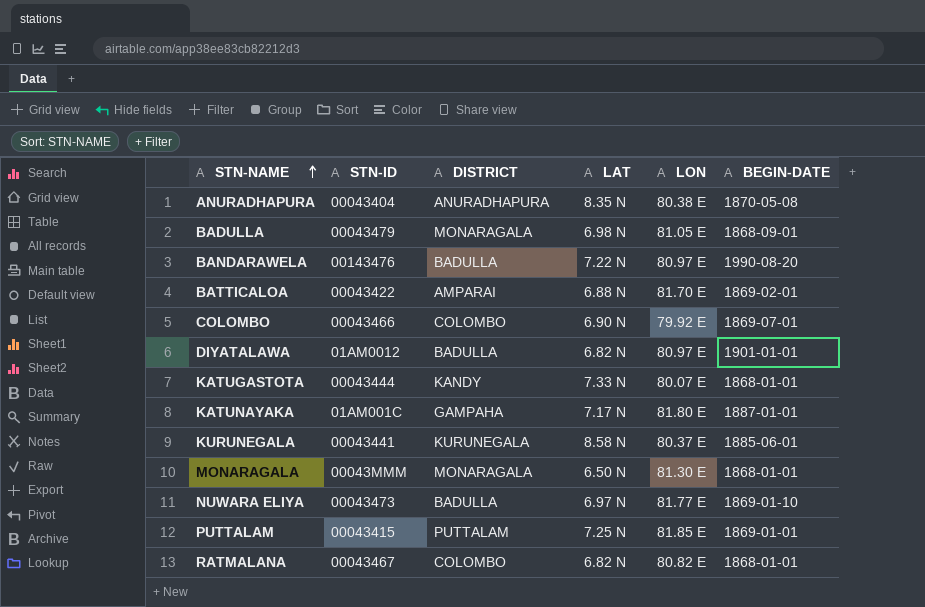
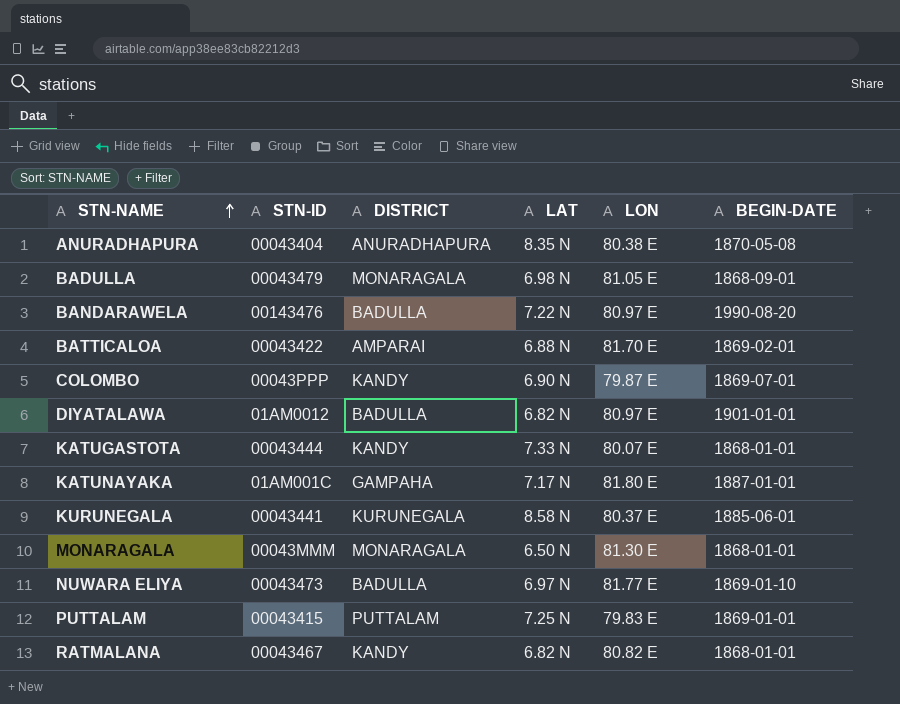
COLOMBO | STN-ID: 00043466 -> 00043PPP
COLOMBO | DISTRICT: COLOMBO -> KANDY
COLOMBO | LON: 79.92 E -> 79.87 E
PUTTALAM | LON: 81.85 E -> 79.83 E
RATMALANA | DISTRICT: COLOMBO -> KANDY

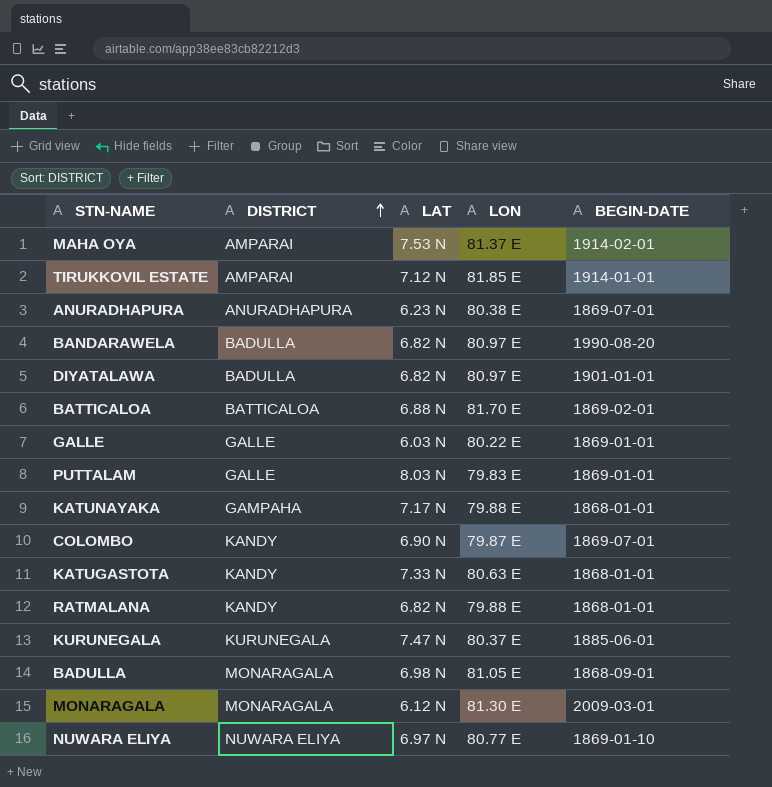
row order: STN-NAME ascending -> DISTRICT ascending
column STN-ID | position: 2 -> none
row MAHA OYA: none -> AMPARAI | 7.53 N | 81.37 E | 1914-02-01
row TIRUKKOVIL ESTATE: none -> AMPARAI | 7.12 N | 81.85 E | 1914-01-01
ANURADHAPURA | LAT: 8.35 N -> 6.23 N
ANURADHAPURA | BEGIN-DATE: 1870-05-08 -> 1869-07-01
BANDARAWELA | LAT: 7.22 N -> 6.82 N
BATTICALOA | DISTRICT: AMPARAI -> BATTICALOA
row GALLE: none -> GALLE | 6.03 N | 80.22 E | 1869-01-01
PUTTALAM | DISTRICT: PUTTALAM -> GALLE
PUTTALAM | LAT: 7.25 N -> 8.03 N
KATUNAYAKA | LON: 81.80 E -> 79.88 E
KATUNAYAKA | BEGIN-DATE: 1887-01-01 -> 1868-01-01
KATUGASTOTA | LON: 80.07 E -> 80.63 E
RATMALANA | LON: 80.82 E -> 79.88 E
KURUNEGALA | LAT: 8.58 N -> 7.47 N
MONARAGALA | LAT: 6.50 N -> 6.12 N
MONARAGALA | BEGIN-DATE: 1868-01-01 -> 2009-03-01
NUWARA ELIYA | DISTRICT: BADULLA -> NUWARA ELIYA
NUWARA ELIYA | LON: 81.77 E -> 80.77 E

